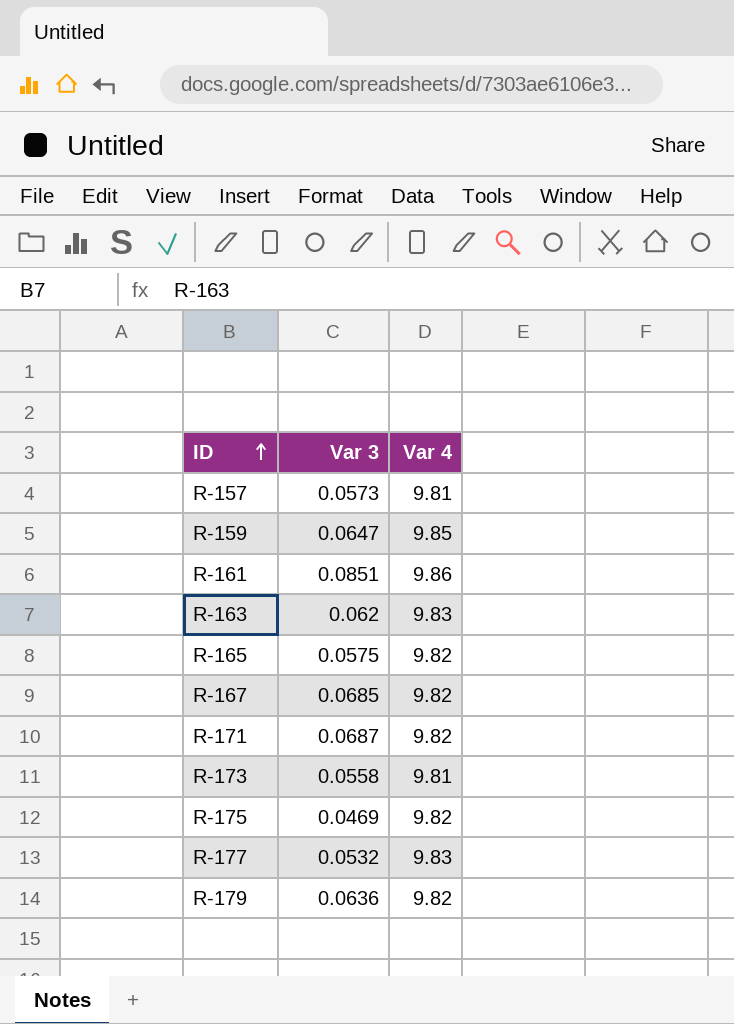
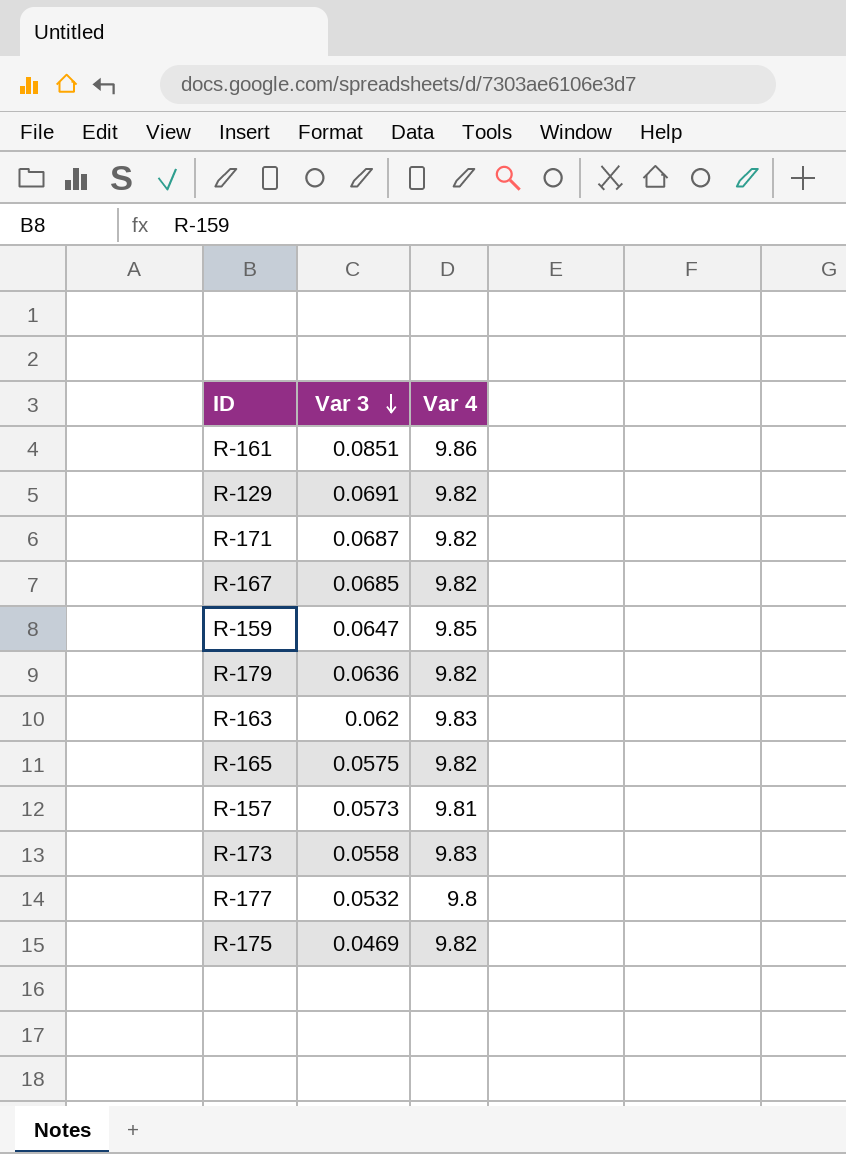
row order: ID ascending -> Var 3 descending
row R-129: none -> 0.0691 | 9.82
R-173 | Var 4: 9.81 -> 9.83
R-177 | Var 4: 9.83 -> 9.8

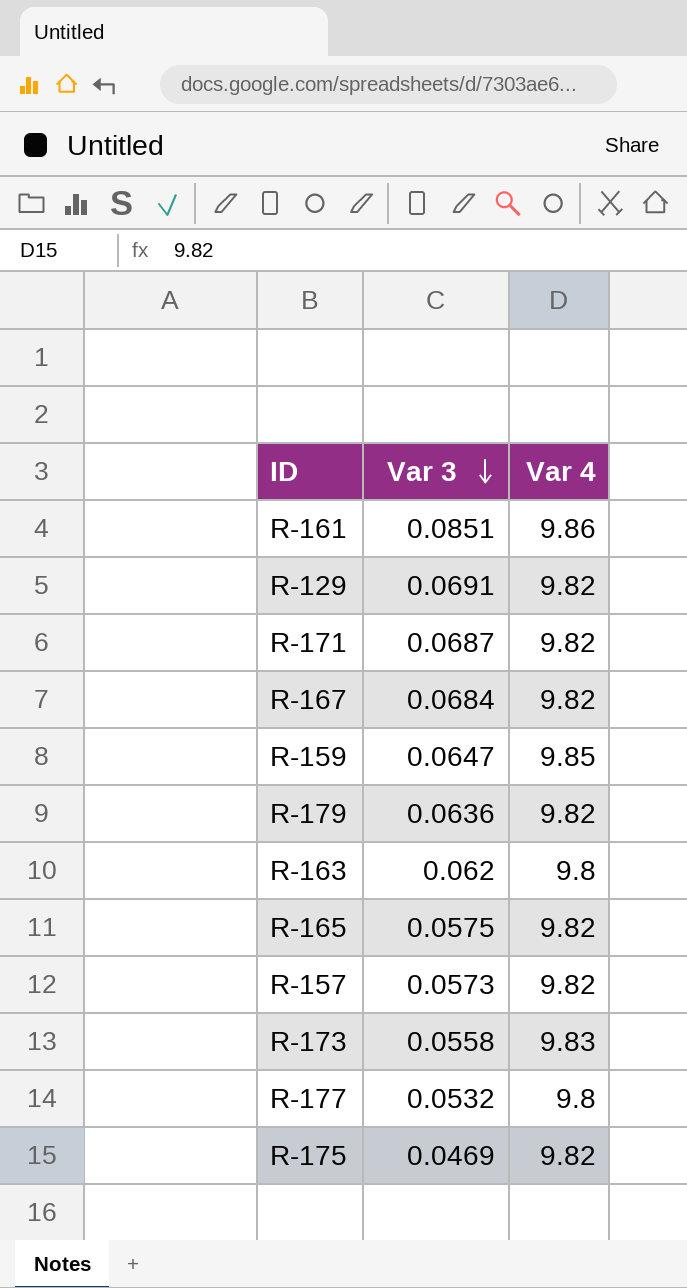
R-167 | Var 3: 0.0685 -> 0.0684
R-163 | Var 4: 9.83 -> 9.8
R-157 | Var 4: 9.81 -> 9.82

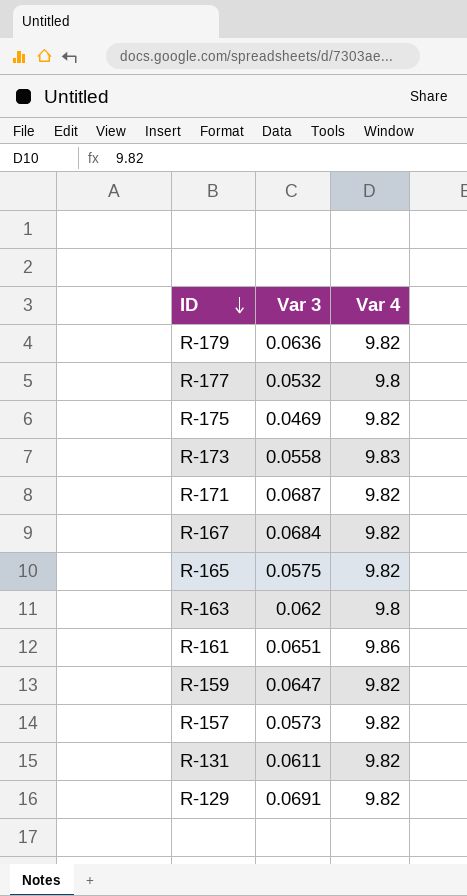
row order: Var 3 descending -> ID descending
R-161 | Var 3: 0.0851 -> 0.0651
R-159 | Var 4: 9.85 -> 9.82
row R-131: none -> 0.0611 | 9.82

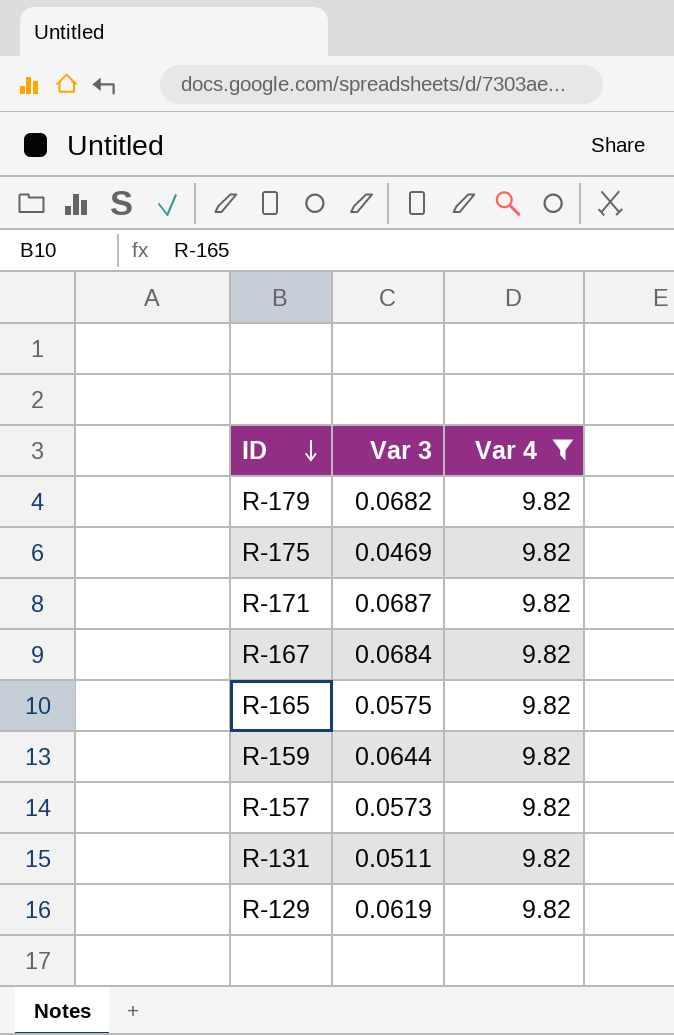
filter: none -> Var 4 = 9.82
R-179 | Var 3: 0.0636 -> 0.0682
R-159 | Var 3: 0.0647 -> 0.0644
R-131 | Var 3: 0.0611 -> 0.0511
R-129 | Var 3: 0.0691 -> 0.0619

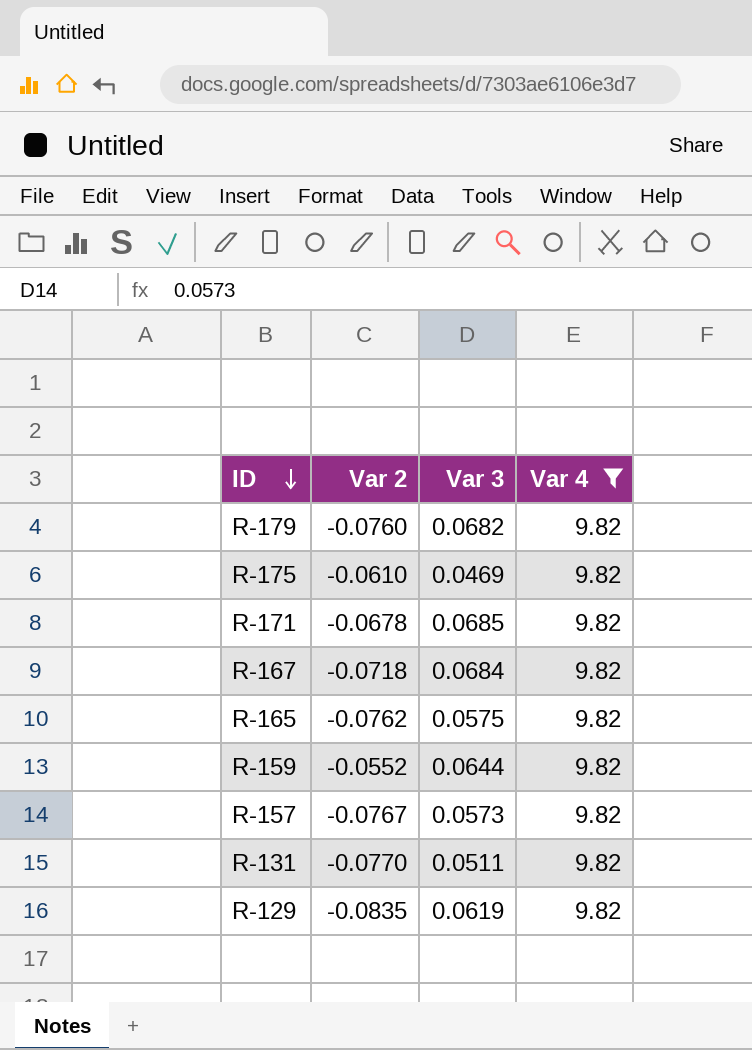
column Var 2 | position: none -> 2
R-171 | Var 3: 0.0687 -> 0.0685

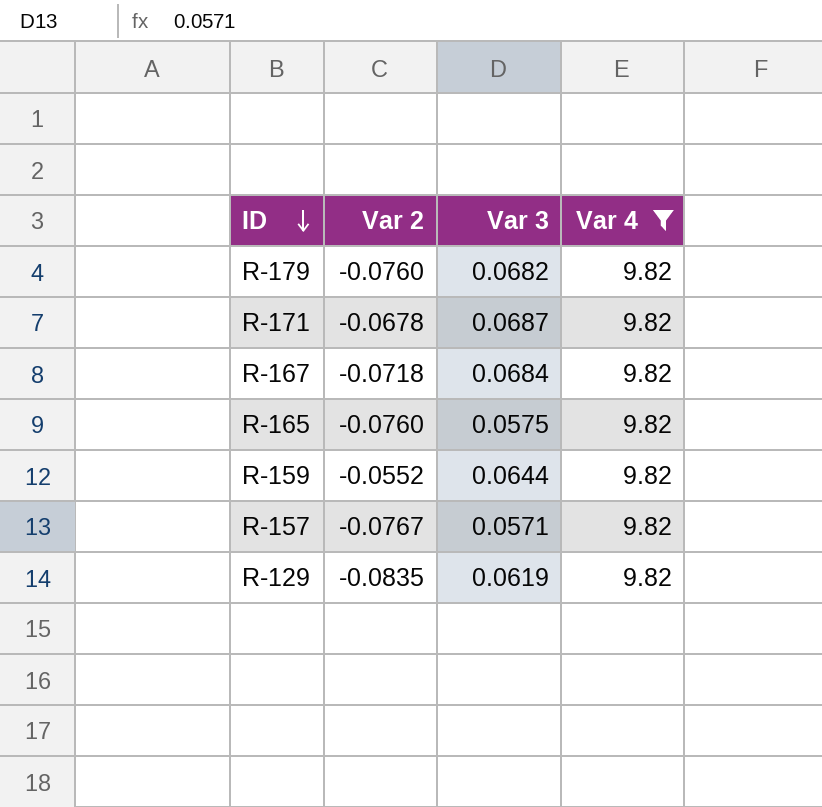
row R-175: -0.0610 | 0.0469 | 9.82 -> none
row R-131: -0.0770 | 0.0511 | 9.82 -> none
R-171 | Var 3: 0.0685 -> 0.0687
R-165 | Var 2: -0.0762 -> -0.0760
R-157 | Var 3: 0.0573 -> 0.0571

